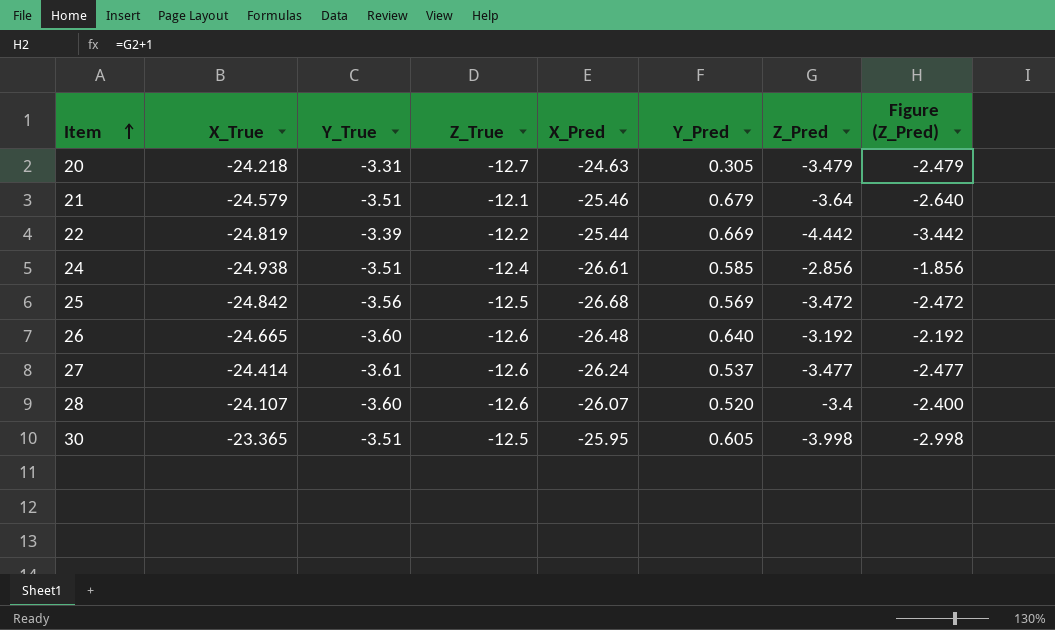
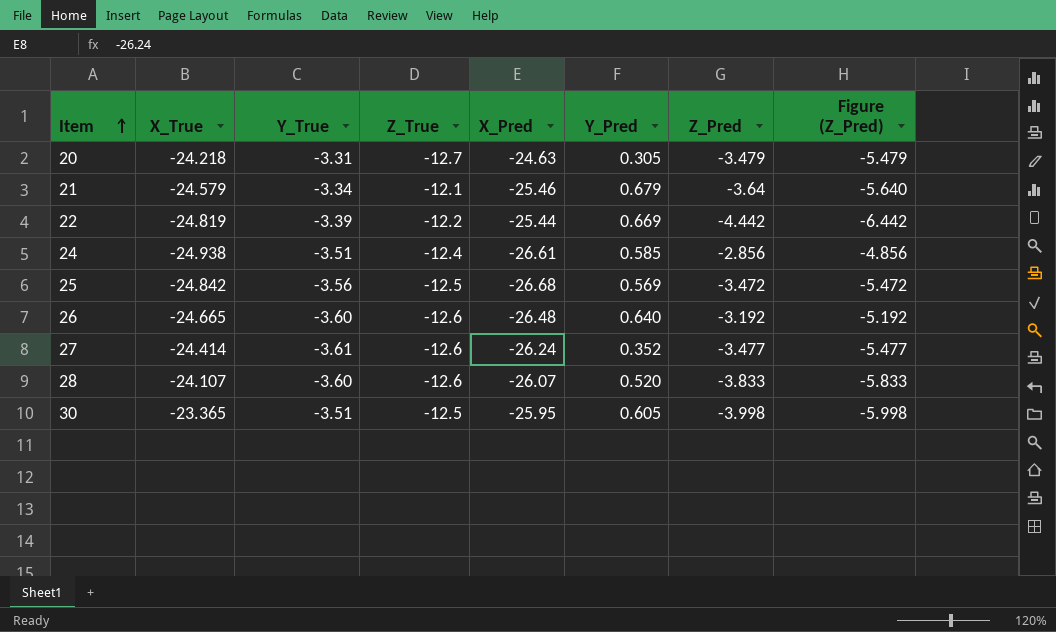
column Figure (Z_Pred) | formula: [Z_Pred] + 1 -> [Z_Pred] - 2
21 | Y_True: -3.51 -> -3.34
27 | Y_Pred: 0.537 -> 0.352
28 | Z_Pred: -3.4 -> -3.833

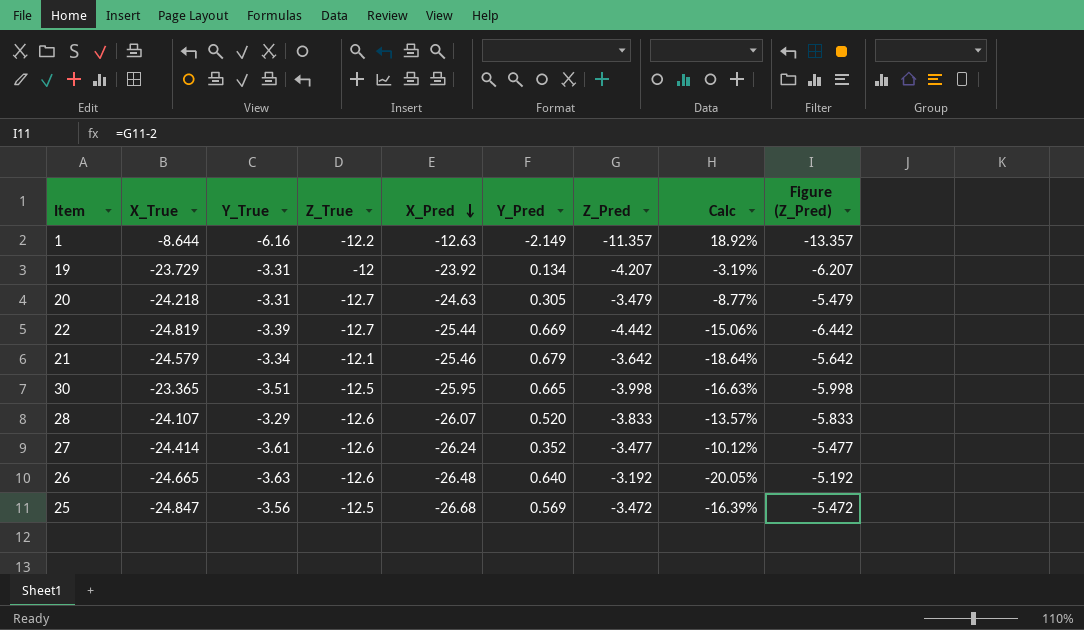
row order: Item ascending -> X_Pred descending
column Calc | formula: none -> [Y_Pred] / [Z_Pred]
row 24: -24.938 | -3.51 | -12.4 | -26.61 | 0.585 | -2.856 | -4.856 -> none
row 1: none -> -8.644 | -6.16 | -12.2 | -12.63 | -2.149 | -11.357 | 18.92% | -13.357
row 19: none -> -23.729 | -3.31 | -12 | -23.92 | 0.134 | -4.207 | -3.19% | -6.207
22 | Z_True: -12.2 -> -12.7
21 | Z_Pred: -3.64 -> -3.642
21 | Figure (Z_Pred): -5.640 -> -5.642
30 | Y_Pred: 0.605 -> 0.665
28 | Y_True: -3.60 -> -3.29
26 | Y_True: -3.60 -> -3.63
25 | X_True: -24.842 -> -24.847

